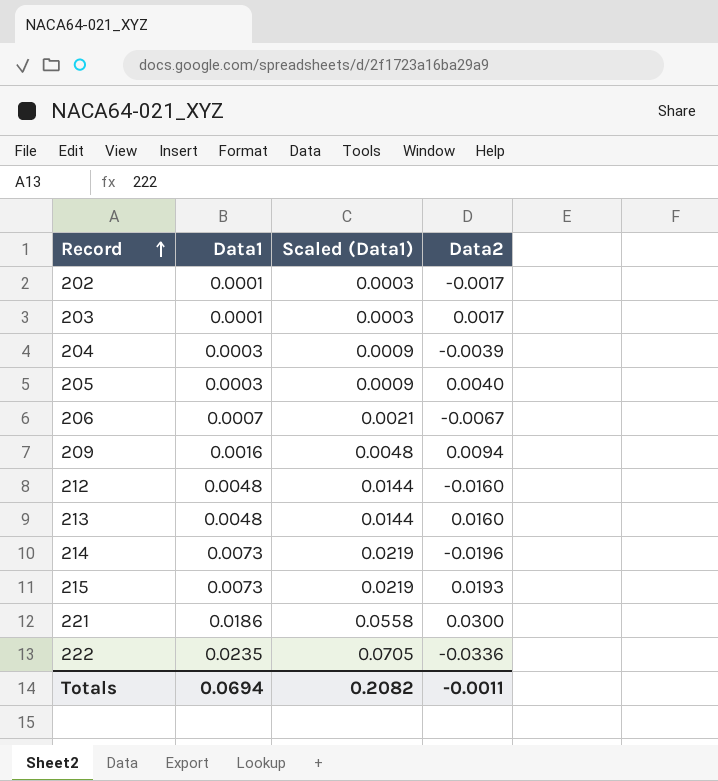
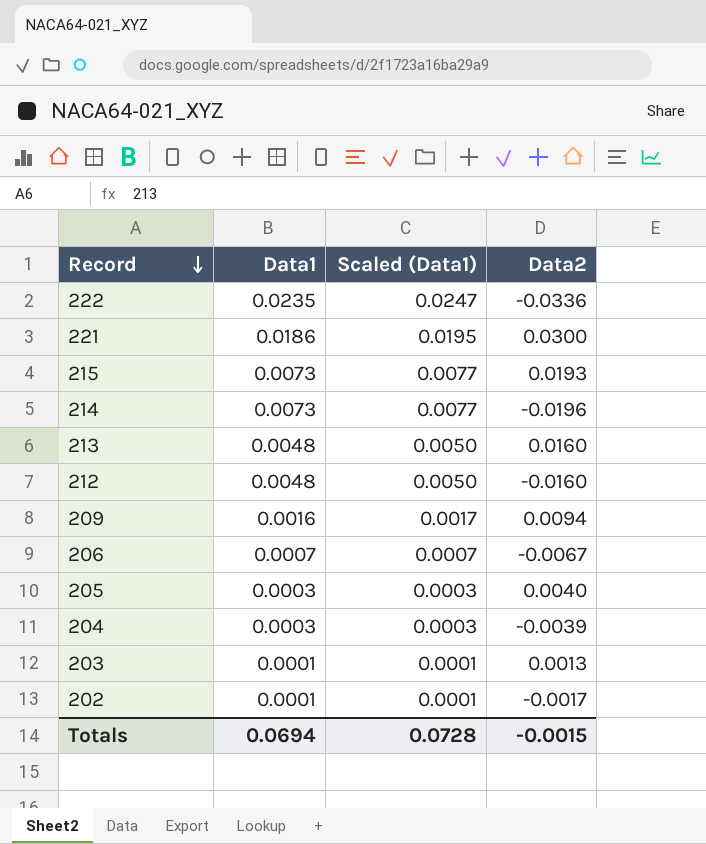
row order: Record ascending -> Record descending
column Scaled (Data1) | formula: [Data1] * 3 -> [Data1] * 1.05
203 | Data2: 0.0017 -> 0.0013
Totals | Scaled (Data1): 0.2082 -> 0.0728
Totals | Data2: -0.0011 -> -0.0015

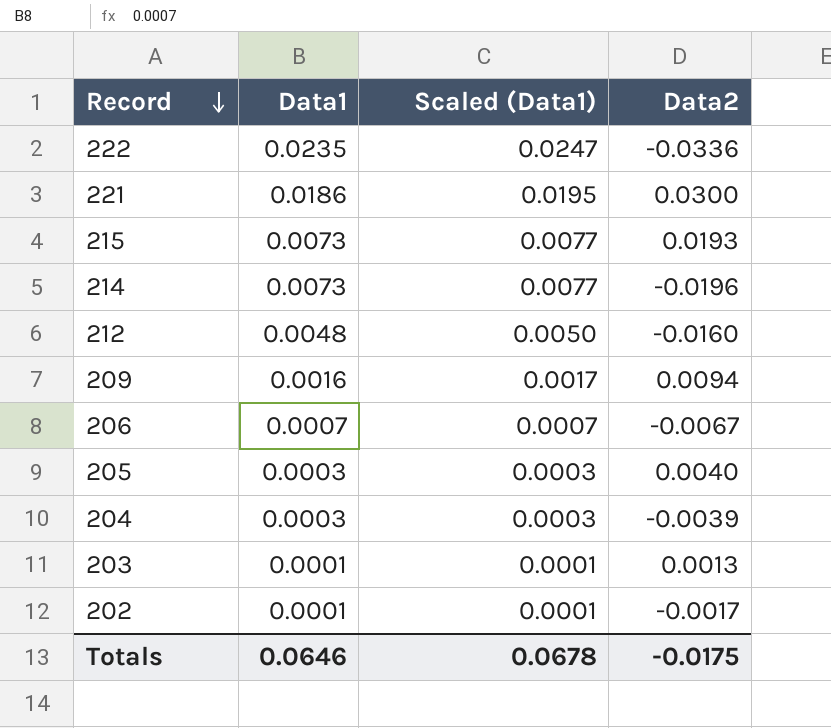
row 213: 0.0048 | 0.0050 | 0.0160 -> none
Totals | Data1: 0.0694 -> 0.0646
Totals | Scaled (Data1): 0.0728 -> 0.0678
Totals | Data2: -0.0015 -> -0.0175

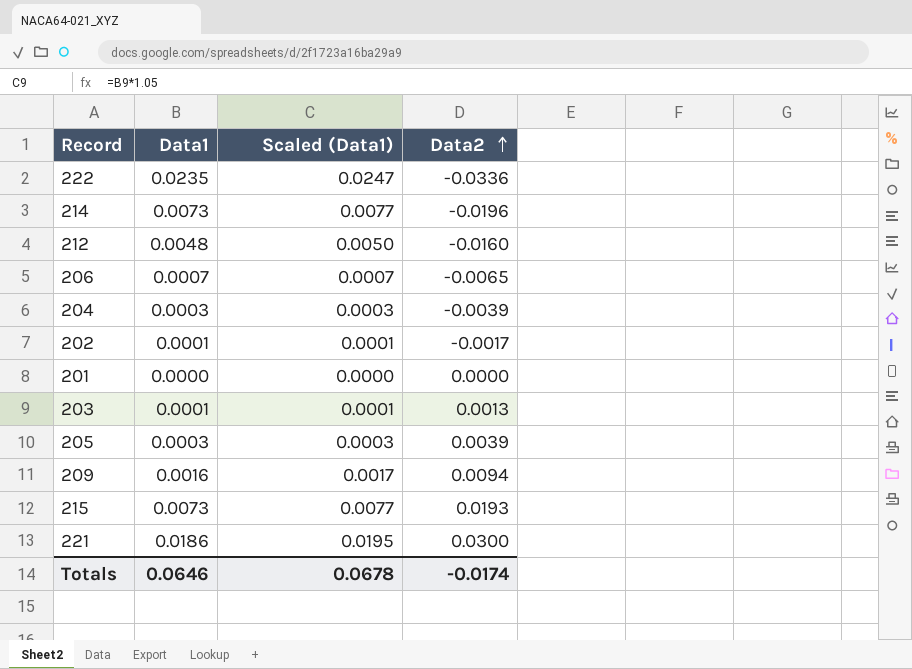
row order: Record descending -> Data2 ascending
206 | Data2: -0.0067 -> -0.0065
row 201: none -> 0.0000 | 0.0000 | 0.0000
205 | Data2: 0.0040 -> 0.0039
Totals | Data2: -0.0175 -> -0.0174

